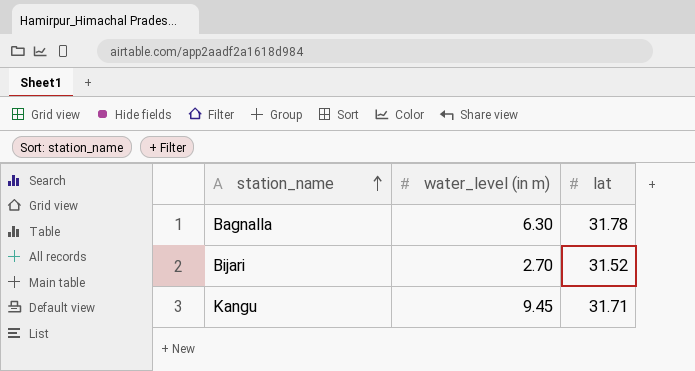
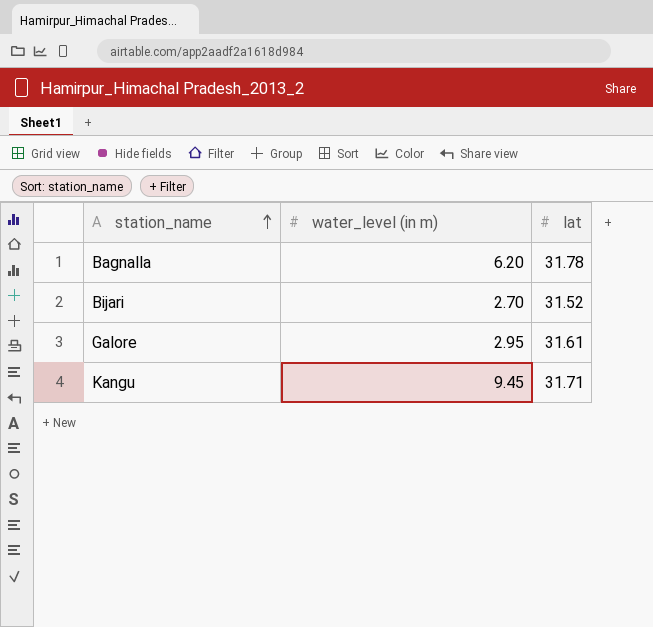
Bagnalla | water_level (in m): 6.30 -> 6.20
row Galore: none -> 2.95 | 31.61

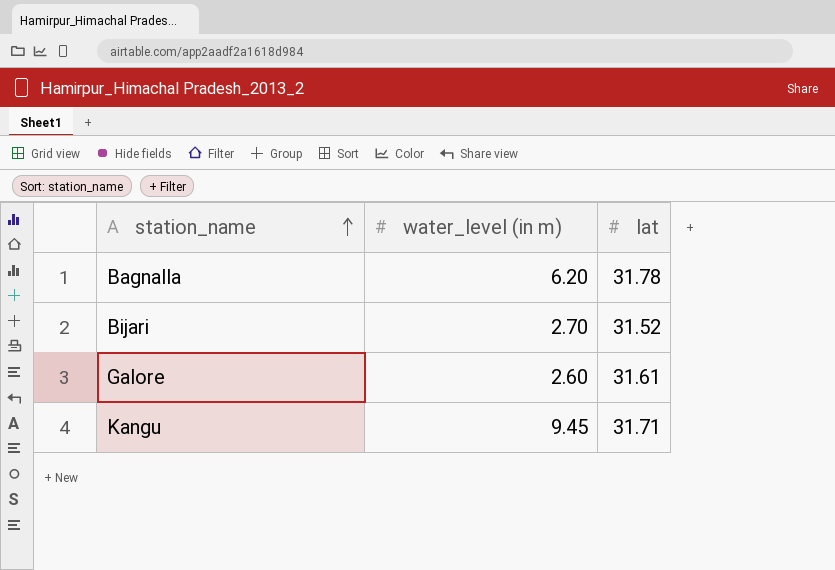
Galore | water_level (in m): 2.95 -> 2.60

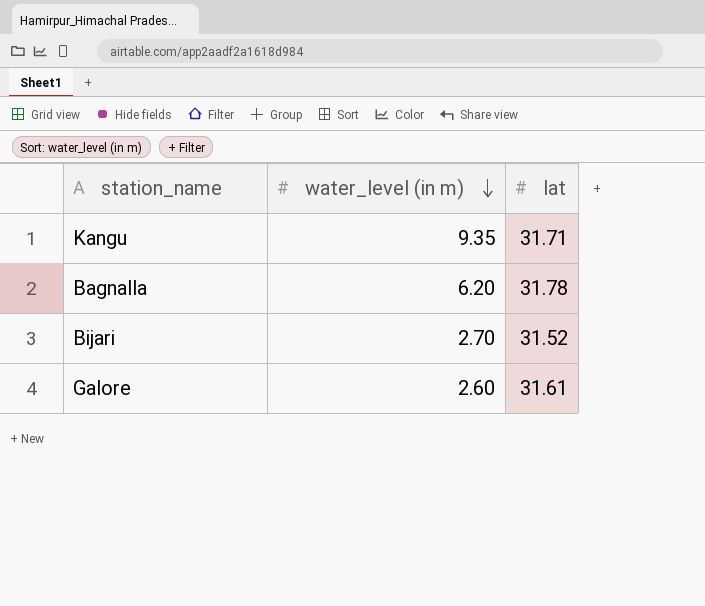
row order: station_name ascending -> water_level (in m) descending
Kangu | water_level (in m): 9.45 -> 9.35

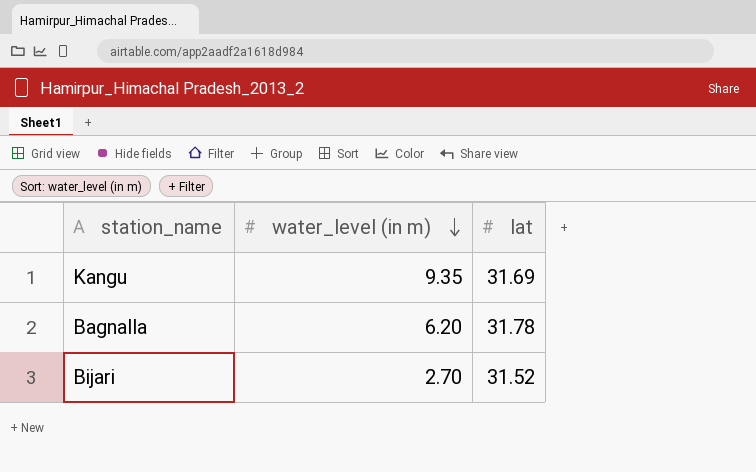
row Galore: 2.60 | 31.61 -> none
Kangu | lat: 31.71 -> 31.69

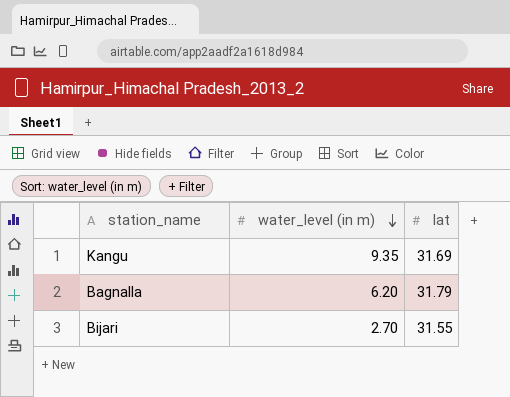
Bagnalla | lat: 31.78 -> 31.79
Bijari | lat: 31.52 -> 31.55

